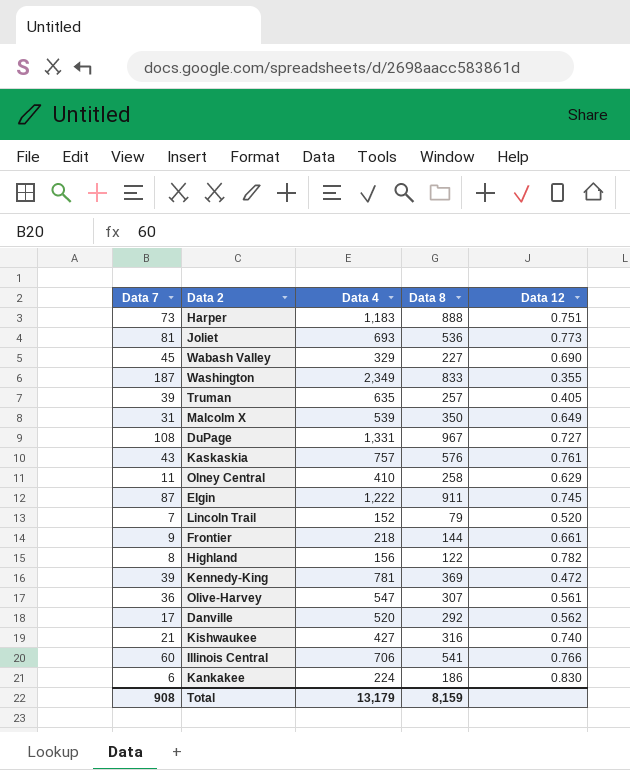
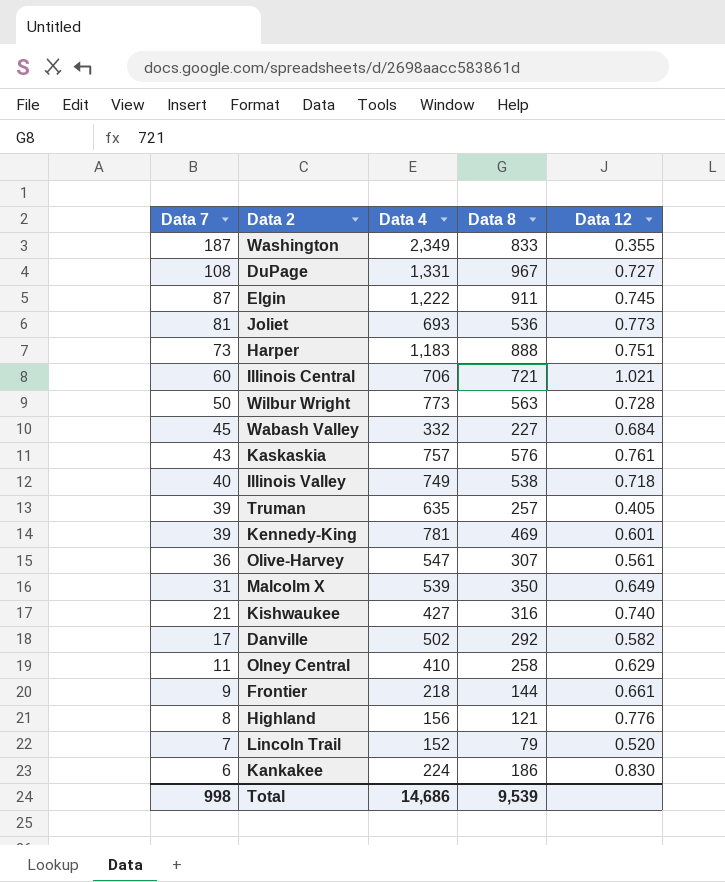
row order: none -> Data 7 descending
Illinois Central | Data 8: 541 -> 721
Illinois Central | Data 12: 0.766 -> 1.021
row Wilbur Wright: none -> 50 | 773 | 563 | 0.728
Wabash Valley | Data 4: 329 -> 332
Wabash Valley | Data 12: 0.690 -> 0.684
row Illinois Valley: none -> 40 | 749 | 538 | 0.718
Kennedy-King | Data 8: 369 -> 469
Kennedy-King | Data 12: 0.472 -> 0.601
Danville | Data 4: 520 -> 502
Danville | Data 12: 0.562 -> 0.582
Highland | Data 8: 122 -> 121
Highland | Data 12: 0.782 -> 0.776
Total | Data 7: 908 -> 998
Total | Data 4: 13,179 -> 14,686
Total | Data 8: 8,159 -> 9,539

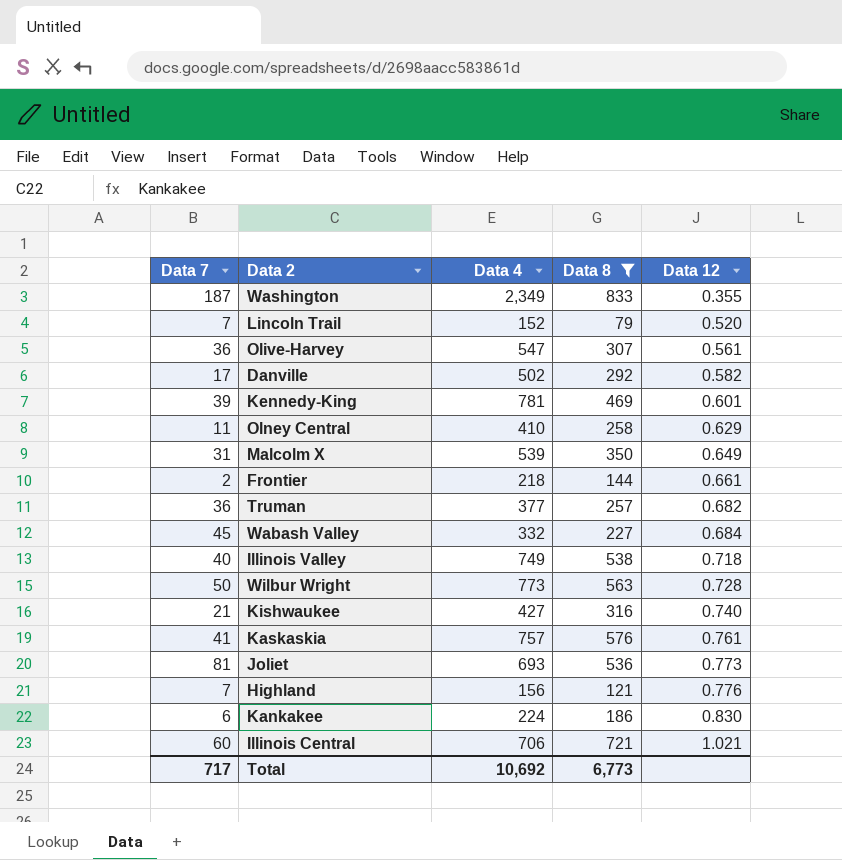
filter: none -> Data 8 <= 833
row order: Data 7 descending -> Data 12 ascending
Frontier | Data 7: 9 -> 2
Truman | Data 7: 39 -> 36
Truman | Data 4: 635 -> 377
Truman | Data 12: 0.405 -> 0.682
Kaskaskia | Data 7: 43 -> 41
Highland | Data 7: 8 -> 7
Total | Data 7: 998 -> 717
Total | Data 4: 14,686 -> 10,692
Total | Data 8: 9,539 -> 6,773

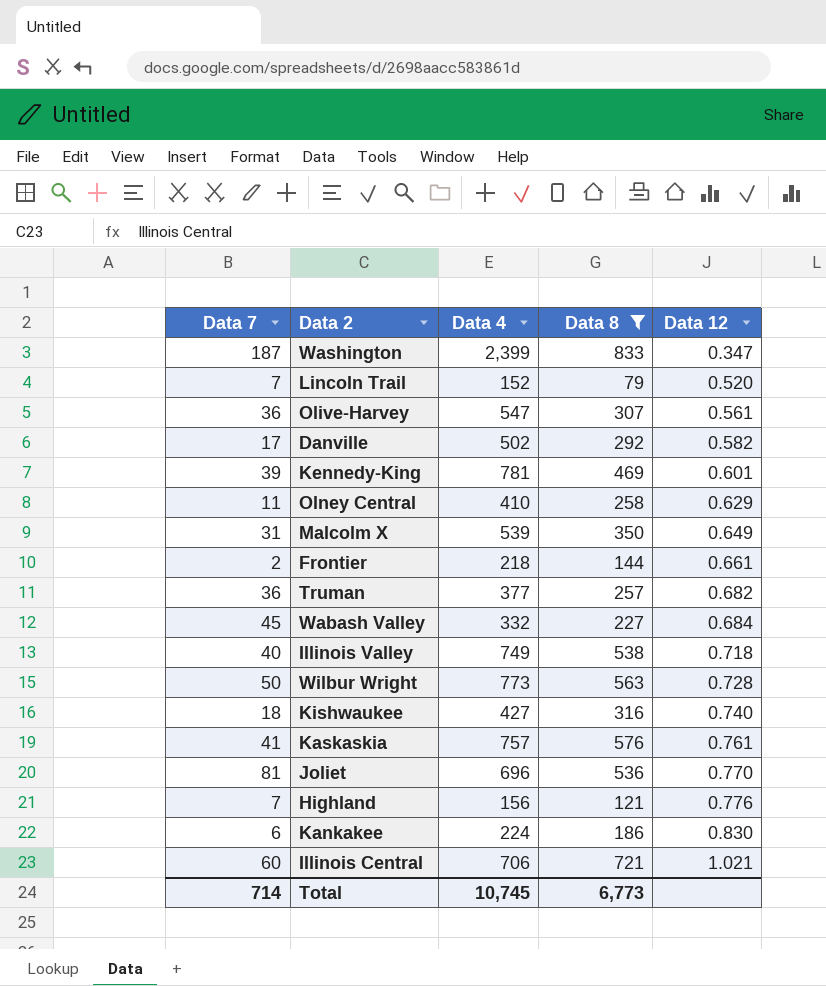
Washington | Data 4: 2,349 -> 2,399
Washington | Data 12: 0.355 -> 0.347
Kishwaukee | Data 7: 21 -> 18
Joliet | Data 4: 693 -> 696
Joliet | Data 12: 0.773 -> 0.770
Total | Data 7: 717 -> 714
Total | Data 4: 10,692 -> 10,745

